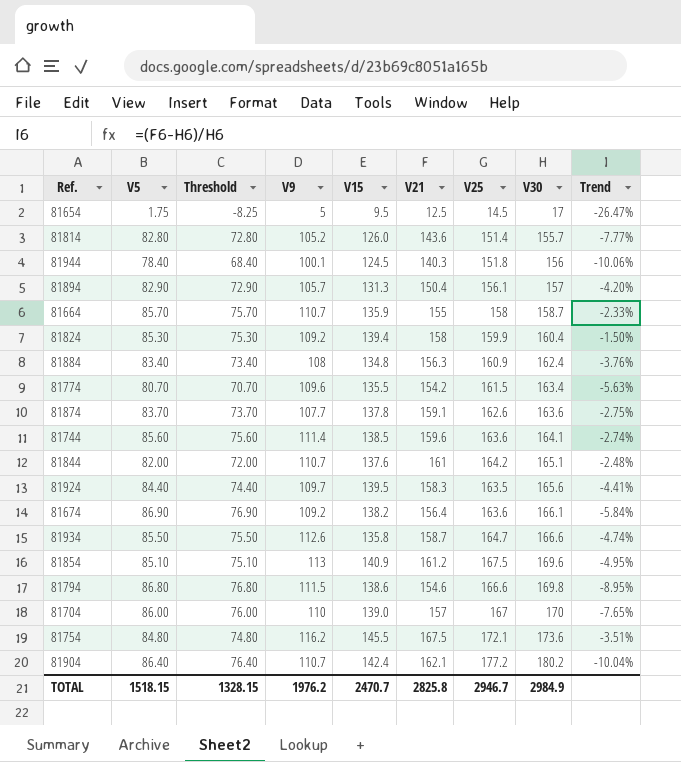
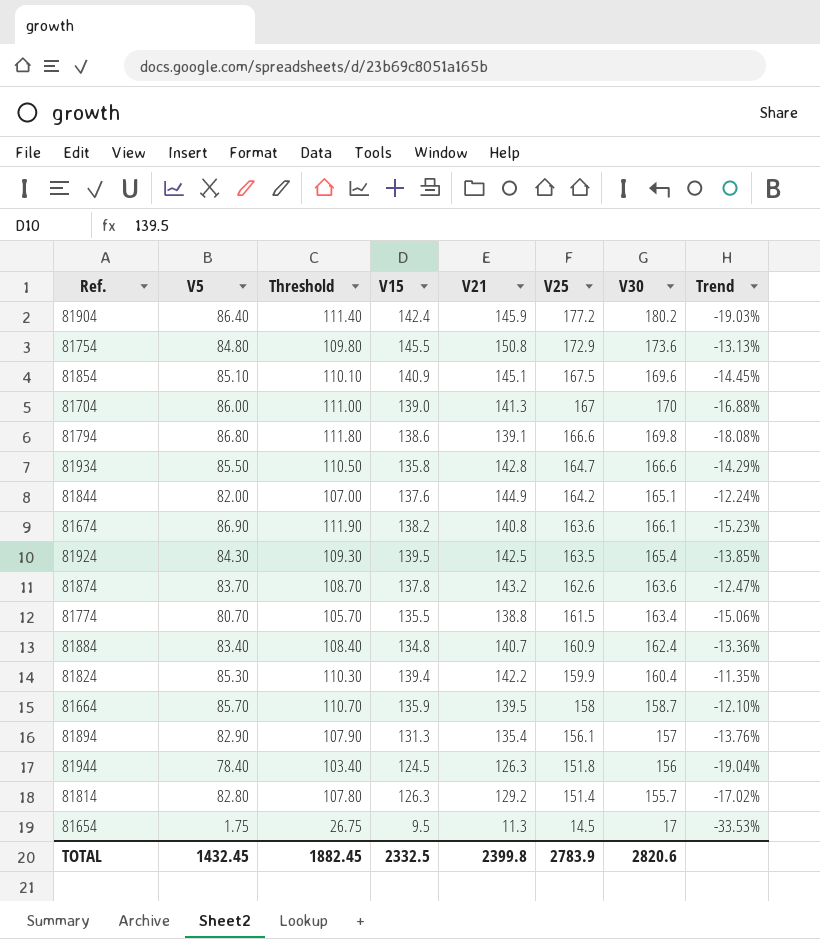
row order: V30 ascending -> V25 descending
column V9 | position: 4 -> none
column Threshold | formula: [V5] - 10 -> [V5] + 25
row 81744: 85.60 | 75.60 | 111.4 | 138.5 | 159.6 | 163.6 | 164.1 | -2.74% -> none
81904 | V21: 162.1 -> 145.9
81904 | Trend: -10.04% -> -19.03%
81754 | V21: 167.5 -> 150.8
81754 | V25: 172.1 -> 172.9
81754 | Trend: -3.51% -> -13.13%
81854 | V21: 161.2 -> 145.1
81854 | Trend: -4.95% -> -14.45%
81704 | V21: 157 -> 141.3
81704 | Trend: -7.65% -> -16.88%
81794 | V21: 154.6 -> 139.1
81794 | Trend: -8.95% -> -18.08%
81934 | V21: 158.7 -> 142.8
81934 | Trend: -4.74% -> -14.29%
81844 | V21: 161 -> 144.9
81844 | Trend: -2.48% -> -12.24%
81674 | V21: 156.4 -> 140.8
81674 | Trend: -5.84% -> -15.23%
81924 | V5: 84.40 -> 84.30
81924 | V21: 158.3 -> 142.5
81924 | V30: 165.6 -> 165.4
81924 | Trend: -4.41% -> -13.85%
81874 | V21: 159.1 -> 143.2
81874 | Trend: -2.75% -> -12.47%
81774 | V21: 154.2 -> 138.8
81774 | Trend: -5.63% -> -15.06%
81884 | V21: 156.3 -> 140.7
81884 | Trend: -3.76% -> -13.36%
81824 | V21: 158 -> 142.2
81824 | Trend: -1.50% -> -11.35%
81664 | V21: 155 -> 139.5
81664 | Trend: -2.33% -> -12.10%
81894 | V21: 150.4 -> 135.4
81894 | Trend: -4.20% -> -13.76%
81944 | V21: 140.3 -> 126.3
81944 | Trend: -10.06% -> -19.04%
81814 | V15: 126.0 -> 126.3
81814 | V21: 143.6 -> 129.2
81814 | Trend: -7.77% -> -17.02%
81654 | V21: 12.5 -> 11.3
81654 | Trend: -26.47% -> -33.53%
TOTAL | V5: 1518.15 -> 1432.45
TOTAL | Threshold: 1328.15 -> 1882.45
TOTAL | V15: 2470.7 -> 2332.5
TOTAL | V21: 2825.8 -> 2399.8
TOTAL | V25: 2946.7 -> 2783.9
TOTAL | V30: 2984.9 -> 2820.6

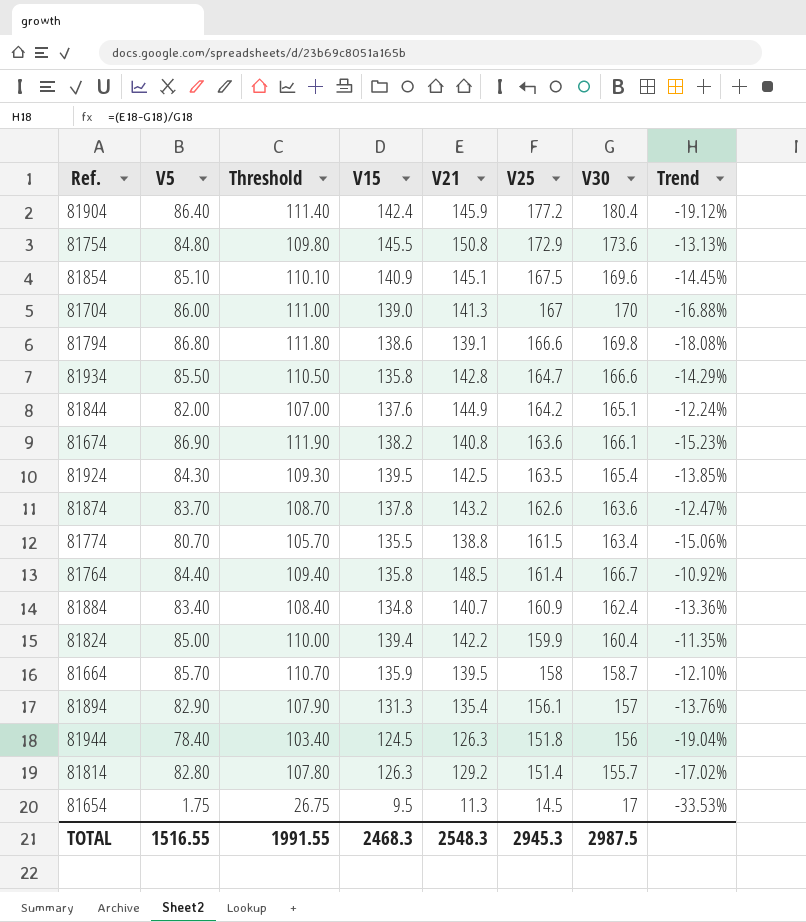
81904 | V30: 180.2 -> 180.4
81904 | Trend: -19.03% -> -19.12%
row 81764: none -> 84.40 | 109.40 | 135.8 | 148.5 | 161.4 | 166.7 | -10.92%
81824 | V5: 85.30 -> 85.00
81824 | Threshold: 110.30 -> 110.00
TOTAL | V5: 1432.45 -> 1516.55
TOTAL | Threshold: 1882.45 -> 1991.55
TOTAL | V15: 2332.5 -> 2468.3
TOTAL | V21: 2399.8 -> 2548.3
TOTAL | V25: 2783.9 -> 2945.3
TOTAL | V30: 2820.6 -> 2987.5

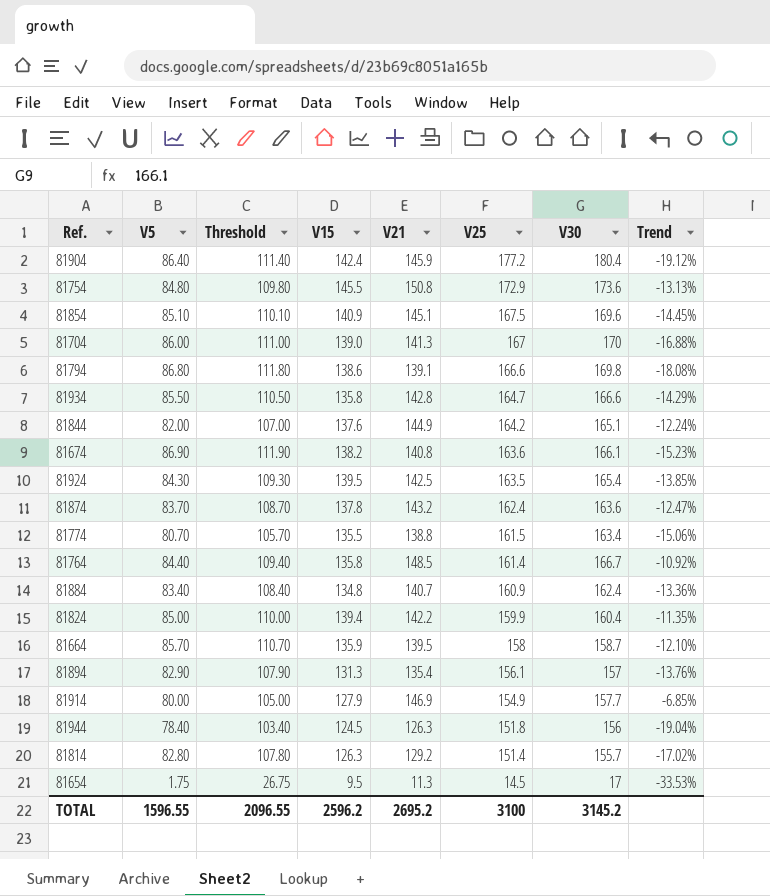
81874 | V25: 162.6 -> 162.4
row 81914: none -> 80.00 | 105.00 | 127.9 | 146.9 | 154.9 | 157.7 | -6.85%
TOTAL | V5: 1516.55 -> 1596.55
TOTAL | Threshold: 1991.55 -> 2096.55
TOTAL | V15: 2468.3 -> 2596.2
TOTAL | V21: 2548.3 -> 2695.2
TOTAL | V25: 2945.3 -> 3100
TOTAL | V30: 2987.5 -> 3145.2

